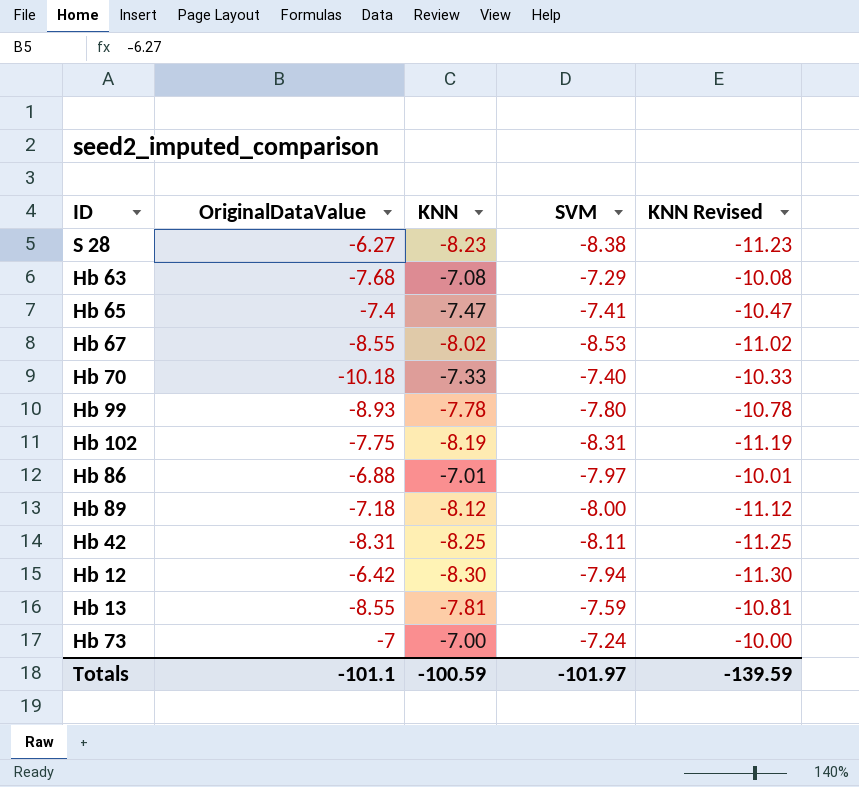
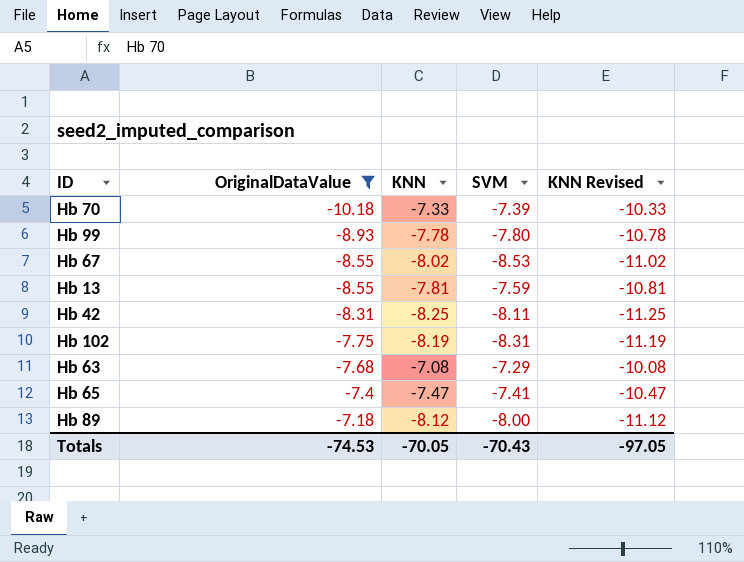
filter: none -> OriginalDataValue <= -7.18
row order: none -> OriginalDataValue ascending
Hb 70 | SVM: -7.40 -> -7.39
Totals | OriginalDataValue: -101.1 -> -74.53
Totals | KNN: -100.59 -> -70.05
Totals | SVM: -101.97 -> -70.43
Totals | KNN Revised: -139.59 -> -97.05

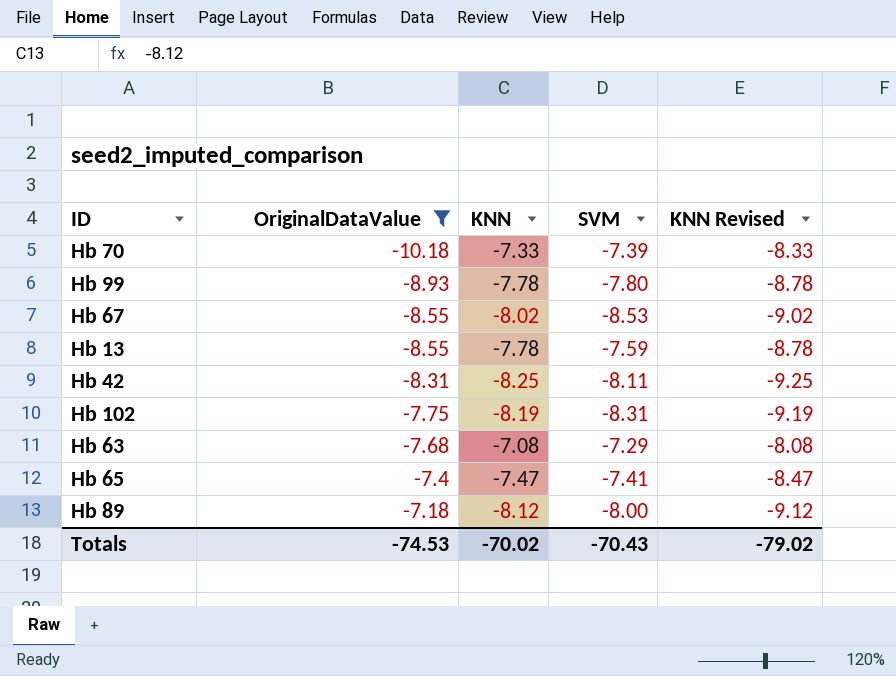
column KNN Revised | formula: [KNN] - 3 -> [KNN] - 1
Hb 13 | KNN: -7.81 -> -7.78
Totals | KNN: -70.05 -> -70.02
Totals | KNN Revised: -97.05 -> -79.02

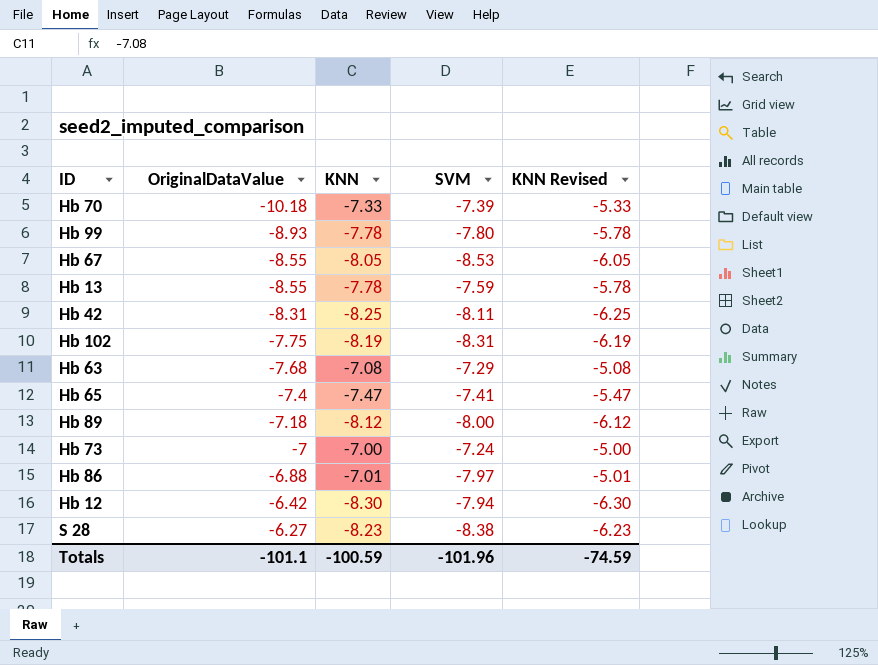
filter: OriginalDataValue <= -7.18 -> none
column KNN Revised | formula: [KNN] - 1 -> [KNN] + 2
Hb 67 | KNN: -8.02 -> -8.05
Totals | OriginalDataValue: -74.53 -> -101.1
Totals | KNN: -70.02 -> -100.59
Totals | SVM: -70.43 -> -101.96
Totals | KNN Revised: -79.02 -> -74.59

